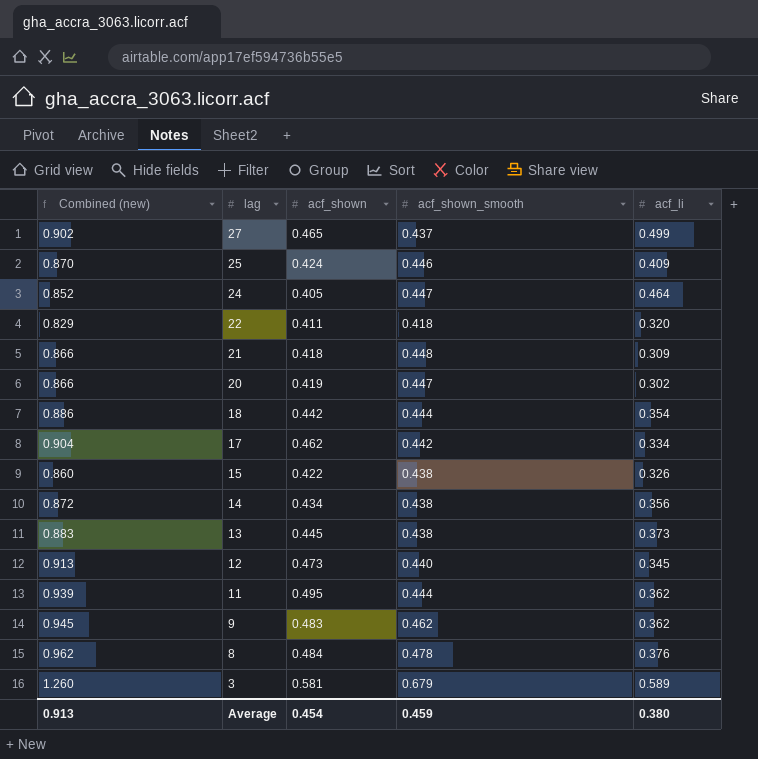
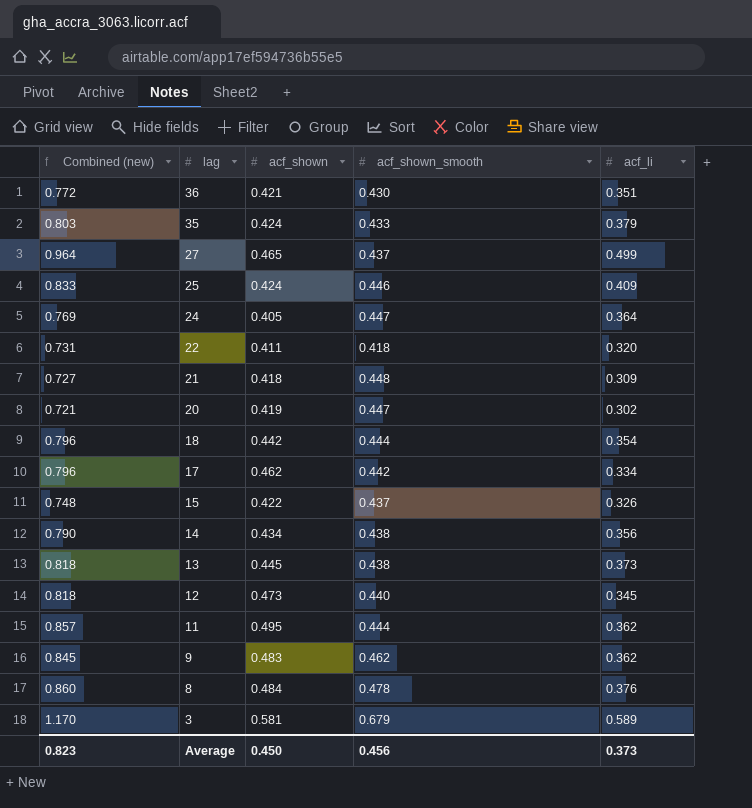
column Combined (new) | formula: [acf_shown] + [acf_shown_smooth] -> [acf_shown] + [acf_li]
row 36: none -> 0.772 | 0.421 | 0.430 | 0.351
row 35: none -> 0.803 | 0.424 | 0.433 | 0.379
24 | acf_li: 0.464 -> 0.364
15 | acf_shown_smooth: 0.438 -> 0.437
Average | Combined (new): 0.913 -> 0.823
Average | acf_shown: 0.454 -> 0.450
Average | acf_shown_smooth: 0.459 -> 0.456
Average | acf_li: 0.380 -> 0.373

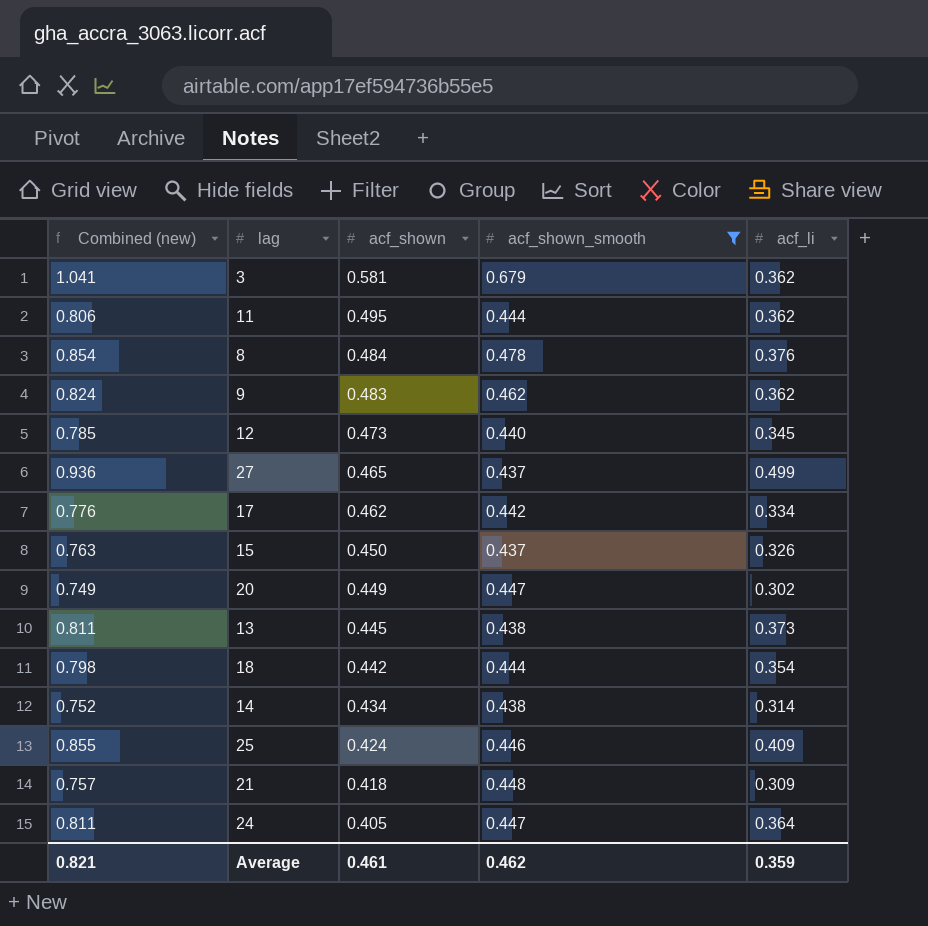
filter: none -> acf_shown_smooth >= 0.437
row order: lag descending -> acf_shown descending
column Combined (new) | formula: [acf_shown] + [acf_li] -> [acf_shown_smooth] + [acf_li]
3 | acf_li: 0.589 -> 0.362
15 | acf_shown: 0.422 -> 0.450
20 | acf_shown: 0.419 -> 0.449
14 | acf_li: 0.356 -> 0.314
Average | Combined (new): 0.823 -> 0.821
Average | acf_shown: 0.450 -> 0.461
Average | acf_shown_smooth: 0.456 -> 0.462
Average | acf_li: 0.373 -> 0.359

